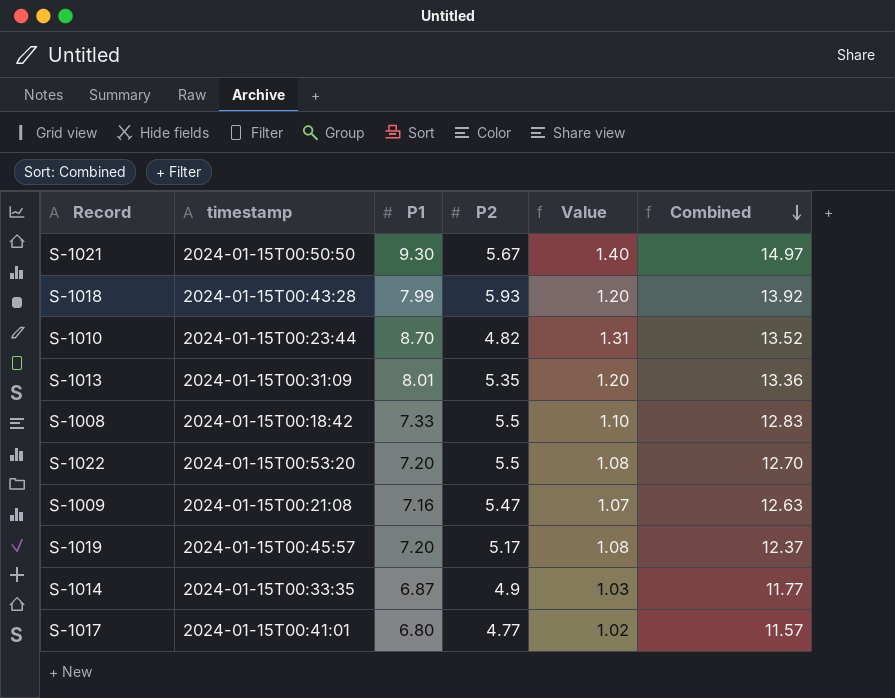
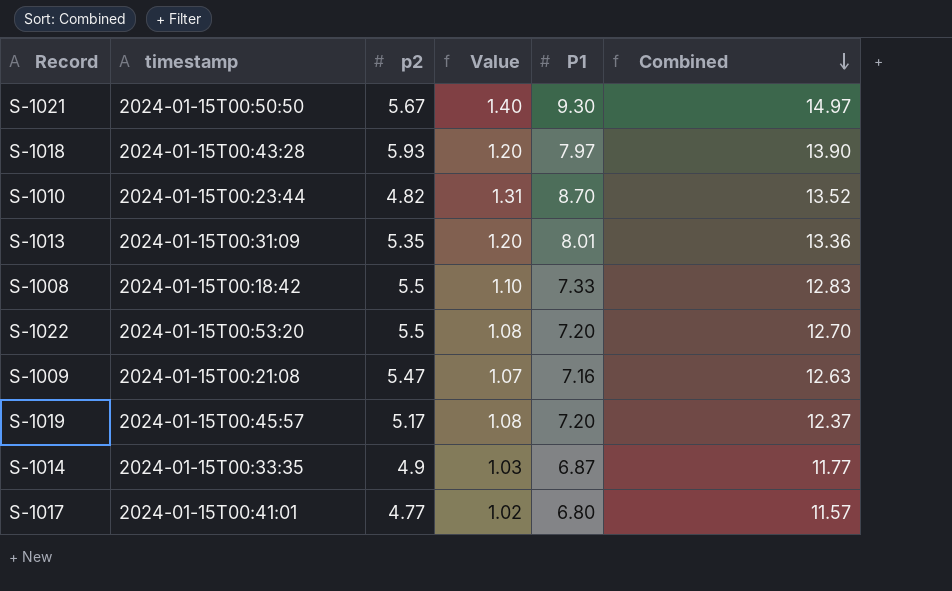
column name: P2 -> p2
column P1 | position: 3 -> 5
S-1018 | P1: 7.99 -> 7.97
S-1018 | Combined: 13.92 -> 13.90

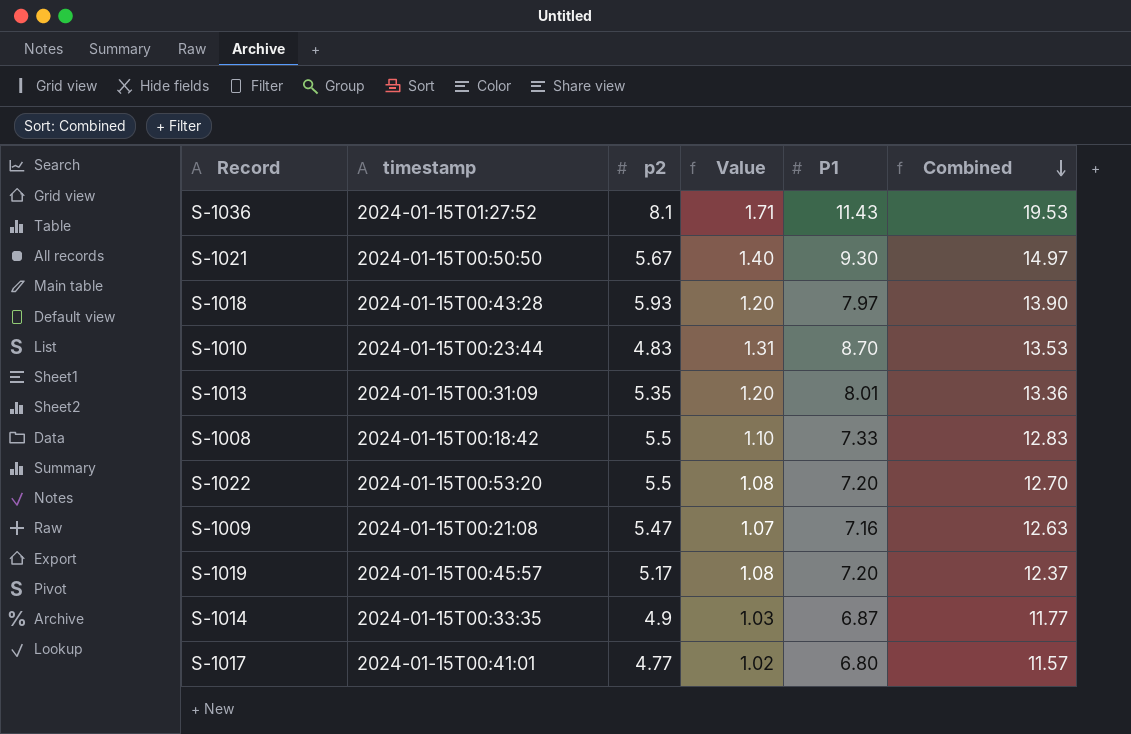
row S-1036: none -> 2024-01-15T01:27:52 | 8.1 | 1.71 | 11.43 | 19.53
S-1010 | p2: 4.82 -> 4.83
S-1010 | Combined: 13.52 -> 13.53

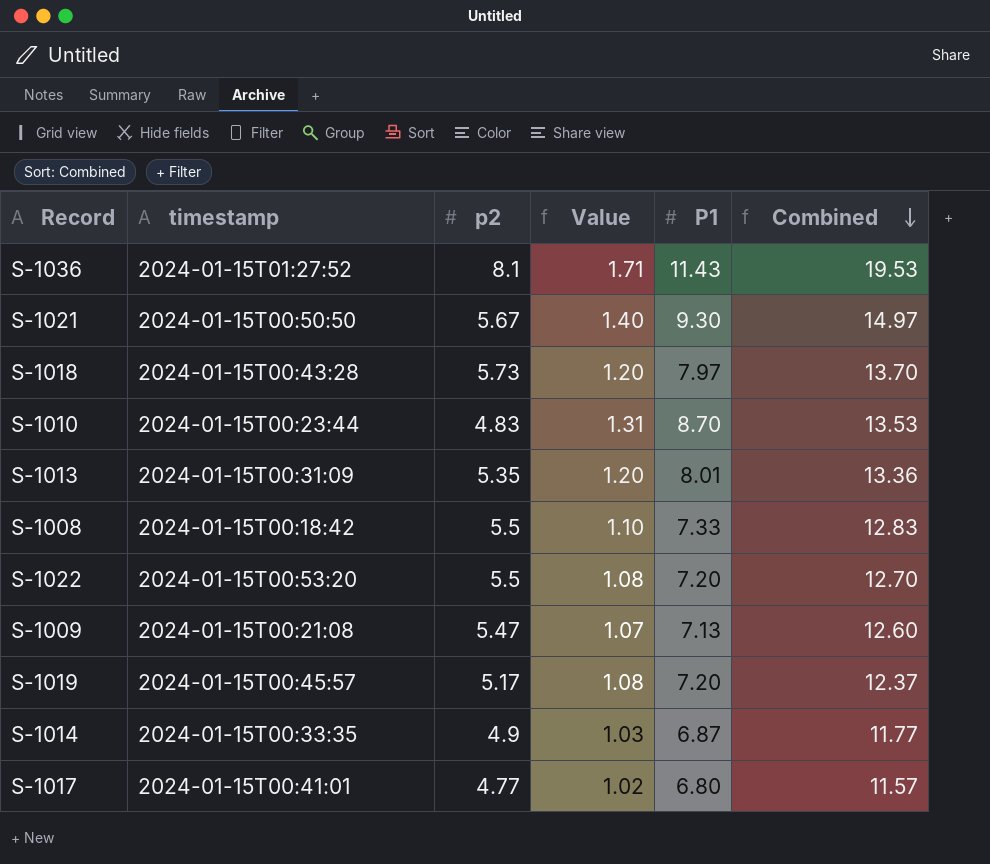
S-1018 | p2: 5.93 -> 5.73
S-1018 | Combined: 13.90 -> 13.70
S-1009 | P1: 7.16 -> 7.13
S-1009 | Combined: 12.63 -> 12.60

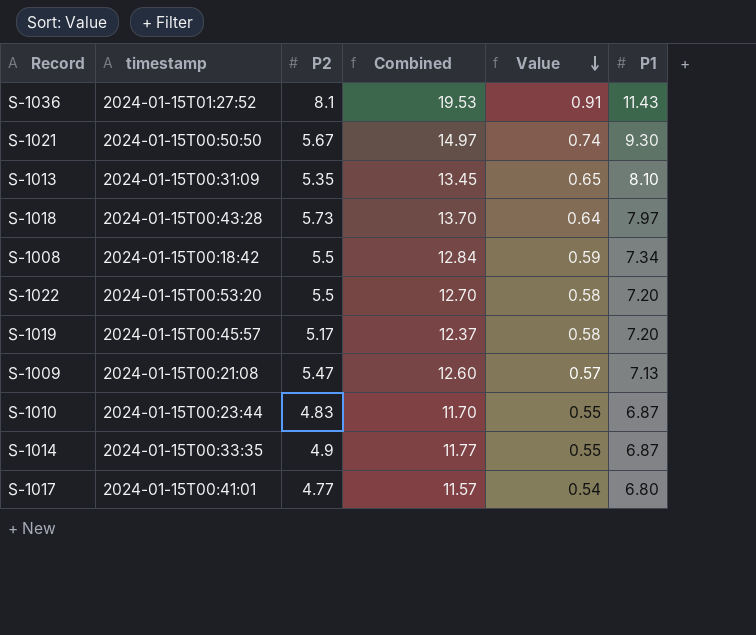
row order: Combined descending -> Value descending
column name: p2 -> P2
column Combined | position: 6 -> 4
column Value | formula: [P1] * 0.15 -> [P1] * 0.08
S-1013 | Combined: 13.36 -> 13.45
S-1013 | P1: 8.01 -> 8.10
S-1008 | Combined: 12.83 -> 12.84
S-1008 | P1: 7.33 -> 7.34
S-1010 | Combined: 13.53 -> 11.70
S-1010 | P1: 8.70 -> 6.87

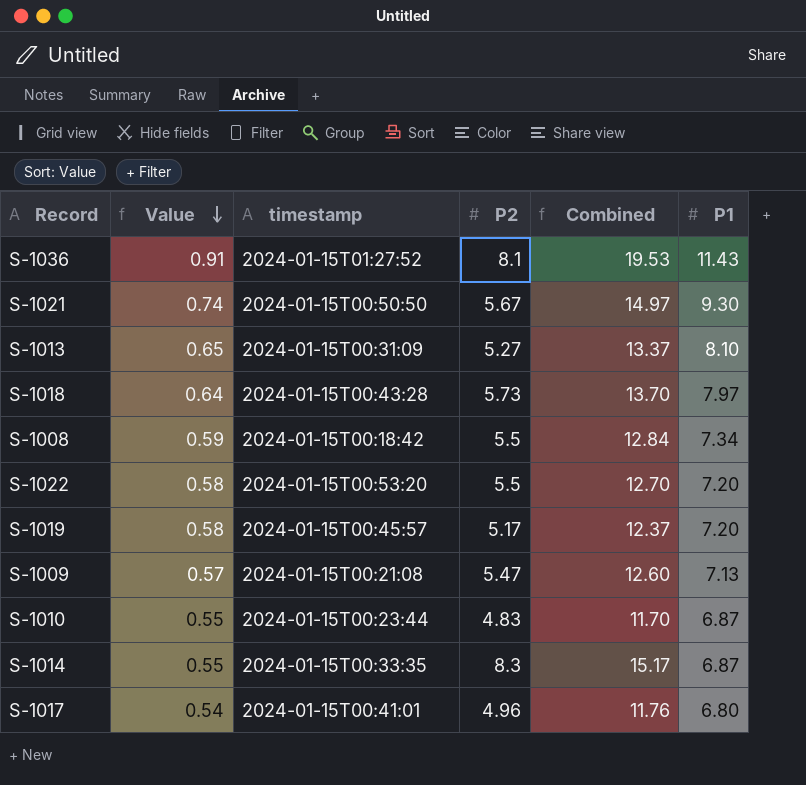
column Value | position: 5 -> 2
S-1013 | P2: 5.35 -> 5.27
S-1013 | Combined: 13.45 -> 13.37
S-1014 | P2: 4.9 -> 8.3
S-1014 | Combined: 11.77 -> 15.17
S-1017 | P2: 4.77 -> 4.96
S-1017 | Combined: 11.57 -> 11.76

